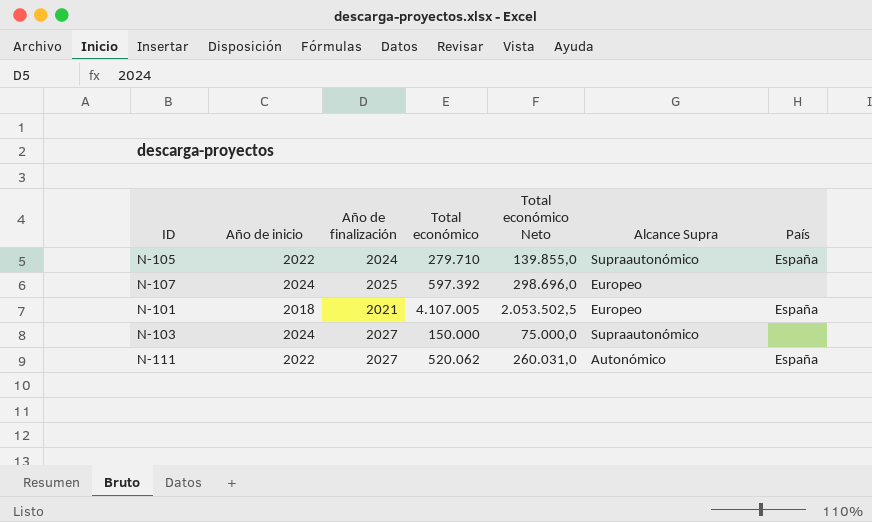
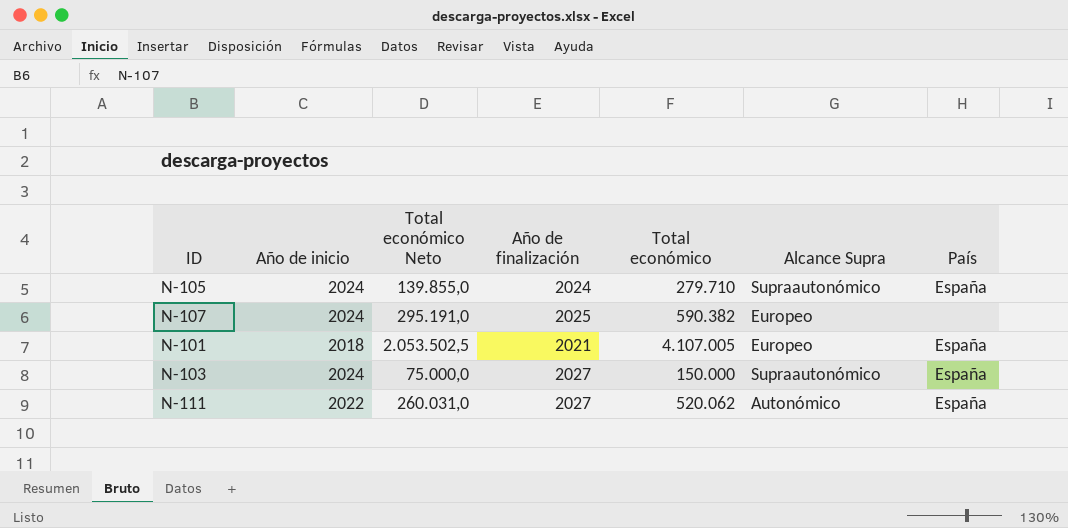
column Total económico Neto | position: 5 -> 3
N-105 | Año de inicio: 2022 -> 2024
N-107 | Total económico Neto: 298.696,0 -> 295.191,0
N-107 | Total económico: 597.392 -> 590.382
N-103 | País: none -> España

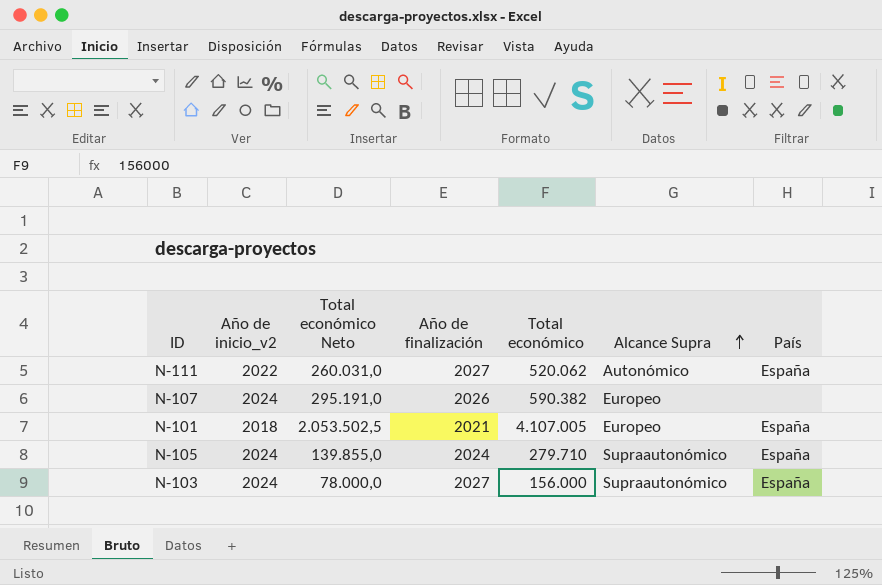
row order: none -> Alcance Supra ascending
column name: Año de inicio -> Año de inicio_v2
N-107 | Año de finalización: 2025 -> 2026
N-103 | Total económico Neto: 75.000,0 -> 78.000,0
N-103 | Total económico: 150.000 -> 156.000

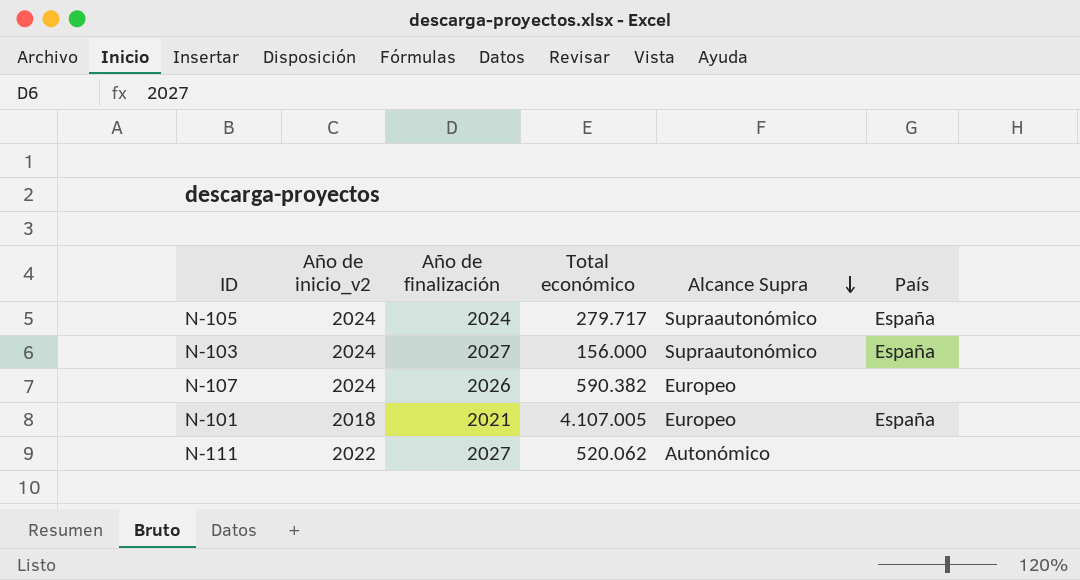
row order: Alcance Supra ascending -> Alcance Supra descending
column Total económico Neto | formula: [Total económico] * 0,5 -> none
N-105 | Total económico: 279.710 -> 279.717
N-111 | País: España -> none

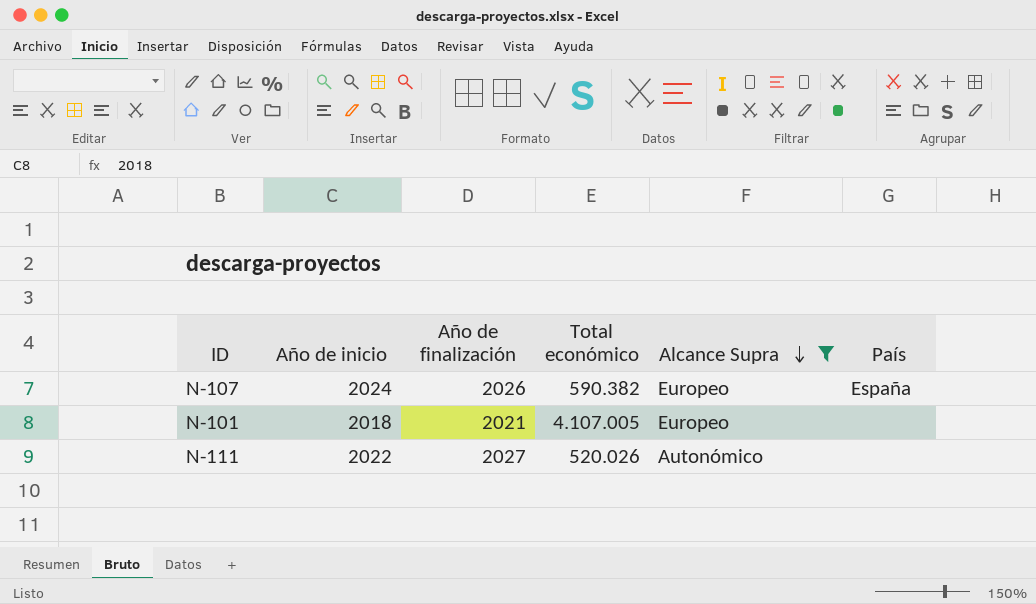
filter: none -> Alcance Supra != Supraautonómico
column name: Año de inicio_v2 -> Año de inicio
N-107 | País: none -> España
N-101 | País: España -> none
N-111 | Total económico: 520.062 -> 520.026

